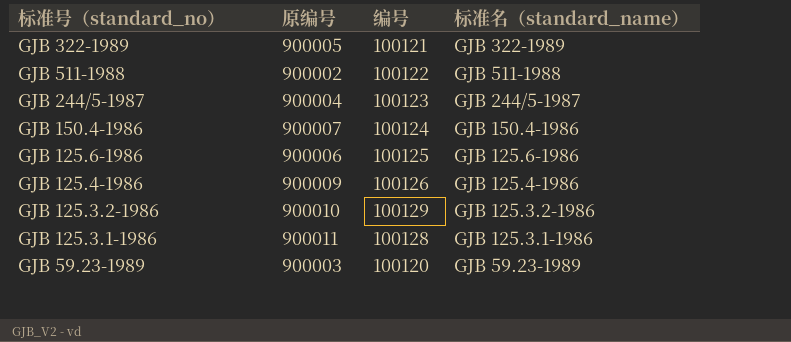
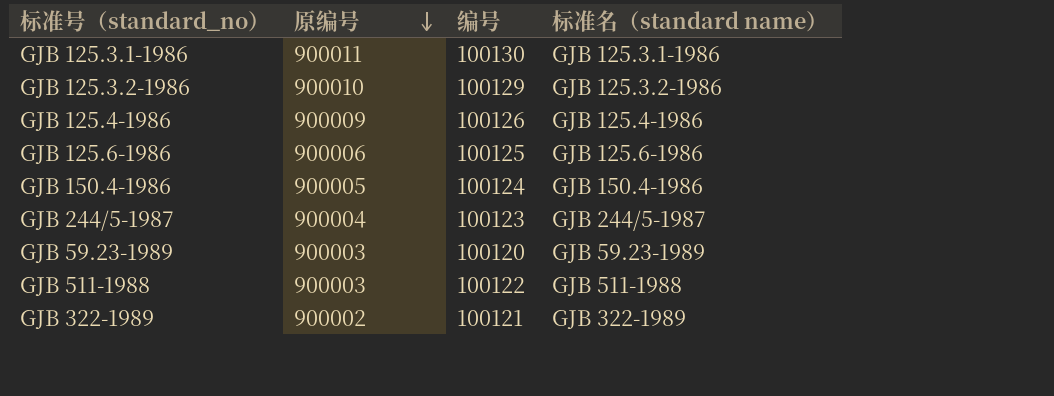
row order: none -> 原编号 descending
column name: 标准名（standard_name） -> 标准名（standard name）
GJB 125.3.1-1986 | 编号: 100128 -> 100130
GJB 150.4-1986 | 原编号: 900007 -> 900005
GJB 511-1988 | 原编号: 900002 -> 900003
GJB 322-1989 | 原编号: 900005 -> 900002

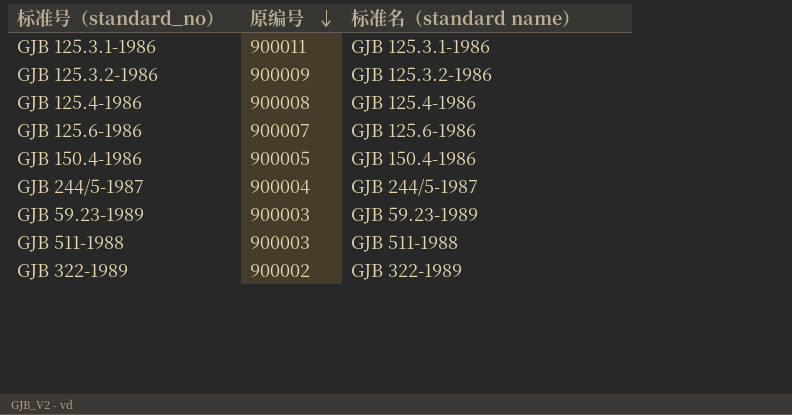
column 编号 | position: 3 -> none
GJB 125.3.2-1986 | 原编号: 900010 -> 900009
GJB 125.4-1986 | 原编号: 900009 -> 900008
GJB 125.6-1986 | 原编号: 900006 -> 900007

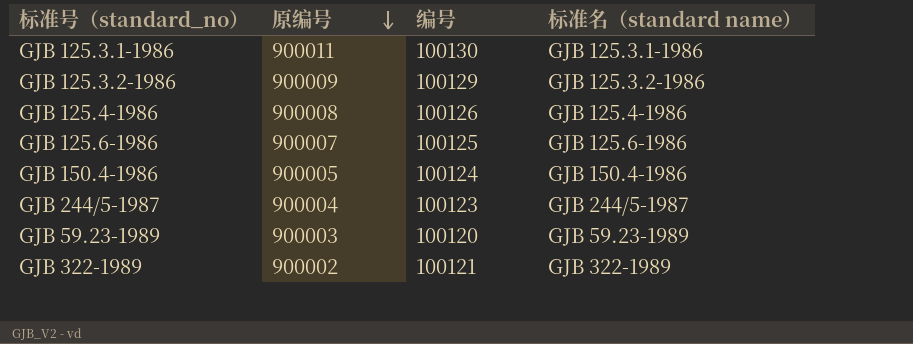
column 编号 | position: none -> 3
row GJB 511-1988: 900003 | GJB 511-1988 -> none

